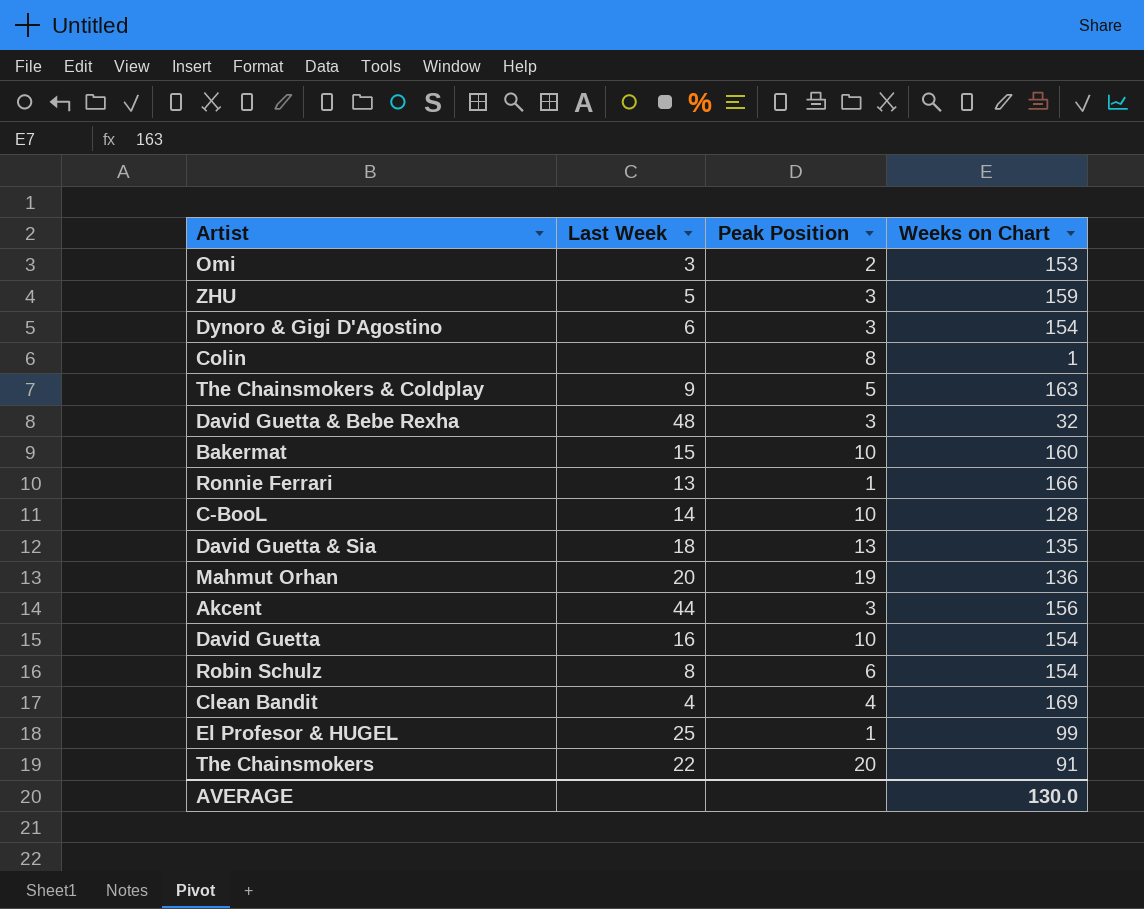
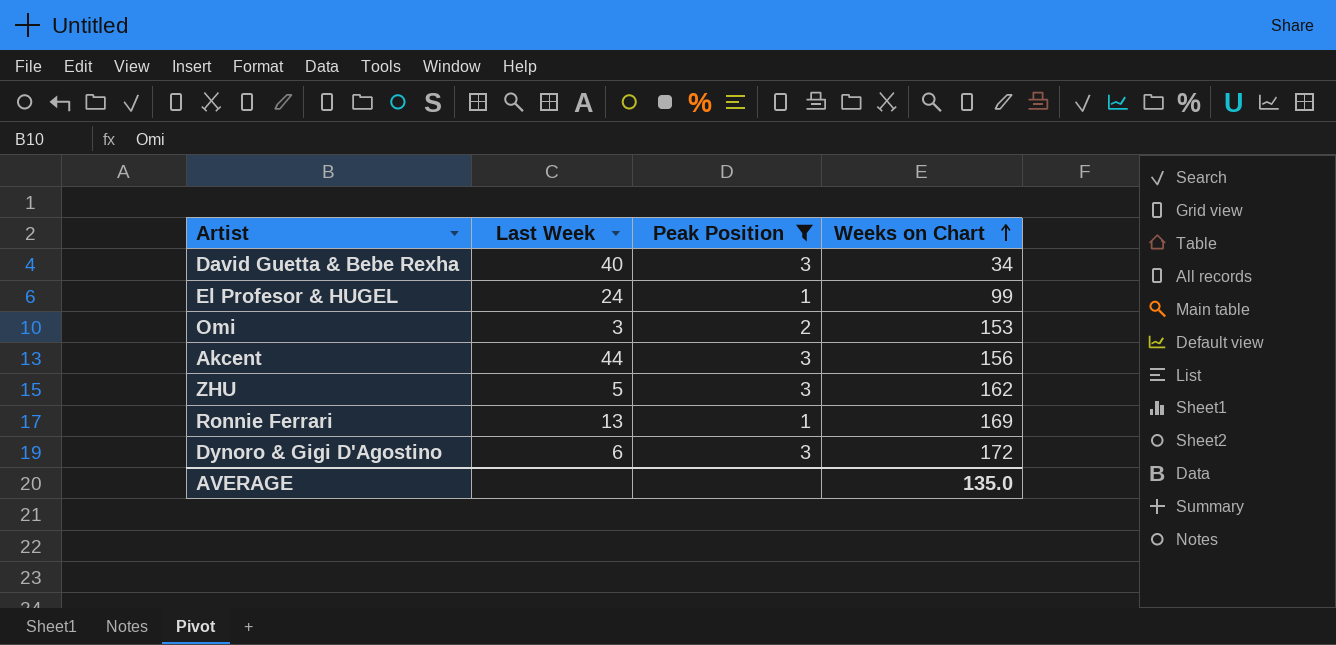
filter: none -> Peak Position <= 3
row order: none -> Weeks on Chart ascending
David Guetta & Bebe Rexha | Last Week: 48 -> 40
David Guetta & Bebe Rexha | Weeks on Chart: 32 -> 34
El Profesor & HUGEL | Last Week: 25 -> 24
ZHU | Weeks on Chart: 159 -> 162
Ronnie Ferrari | Weeks on Chart: 166 -> 169
Dynoro & Gigi D'Agostino | Weeks on Chart: 154 -> 172
AVERAGE | Weeks on Chart: 130.0 -> 135.0

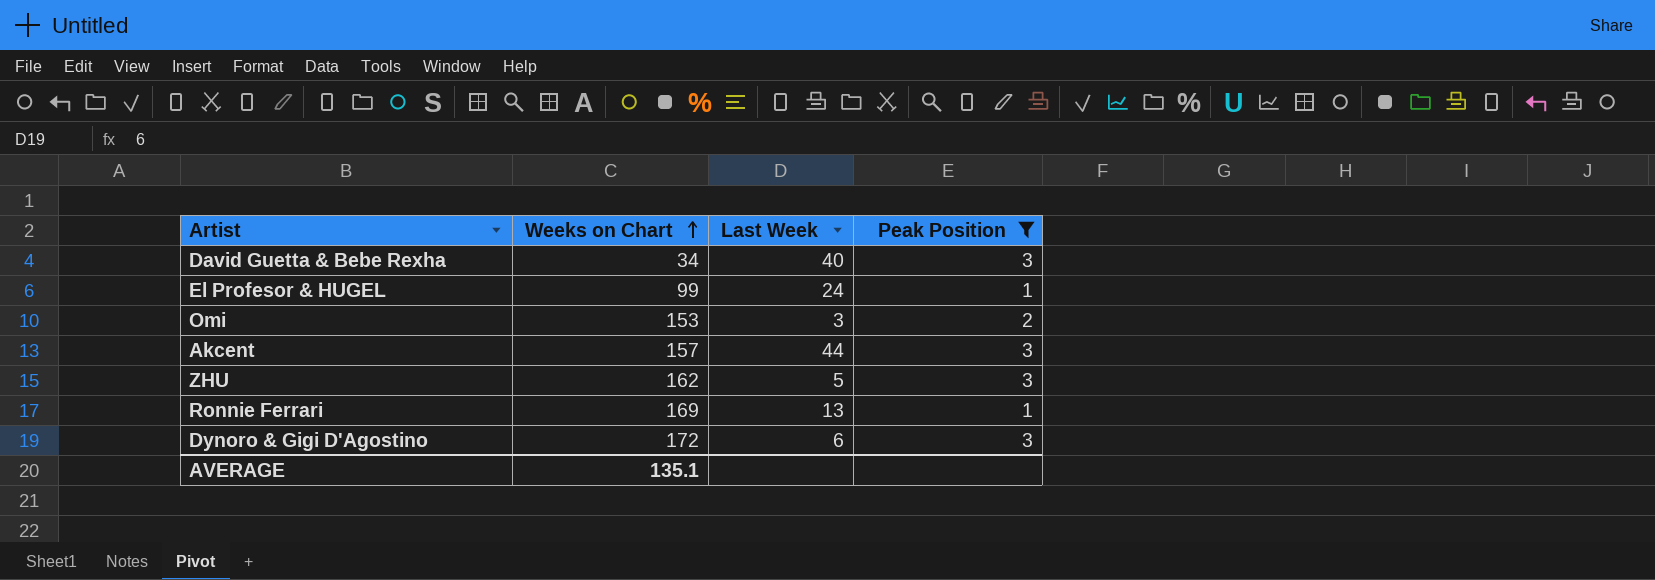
column Weeks on Chart | position: 4 -> 2
Akcent | Weeks on Chart: 156 -> 157
AVERAGE | Weeks on Chart: 135.0 -> 135.1

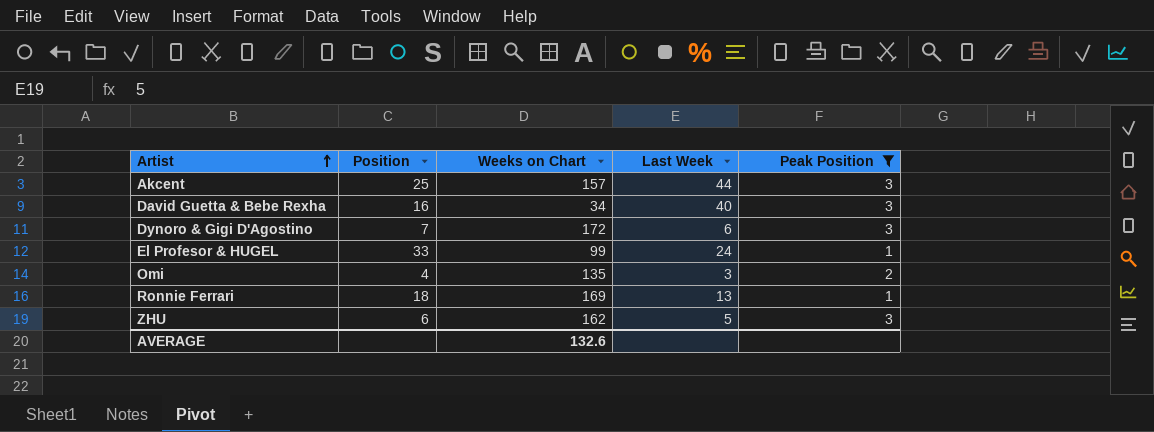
row order: Weeks on Chart ascending -> Artist ascending
column Position | position: none -> 2
Omi | Weeks on Chart: 153 -> 135
AVERAGE | Weeks on Chart: 135.1 -> 132.6

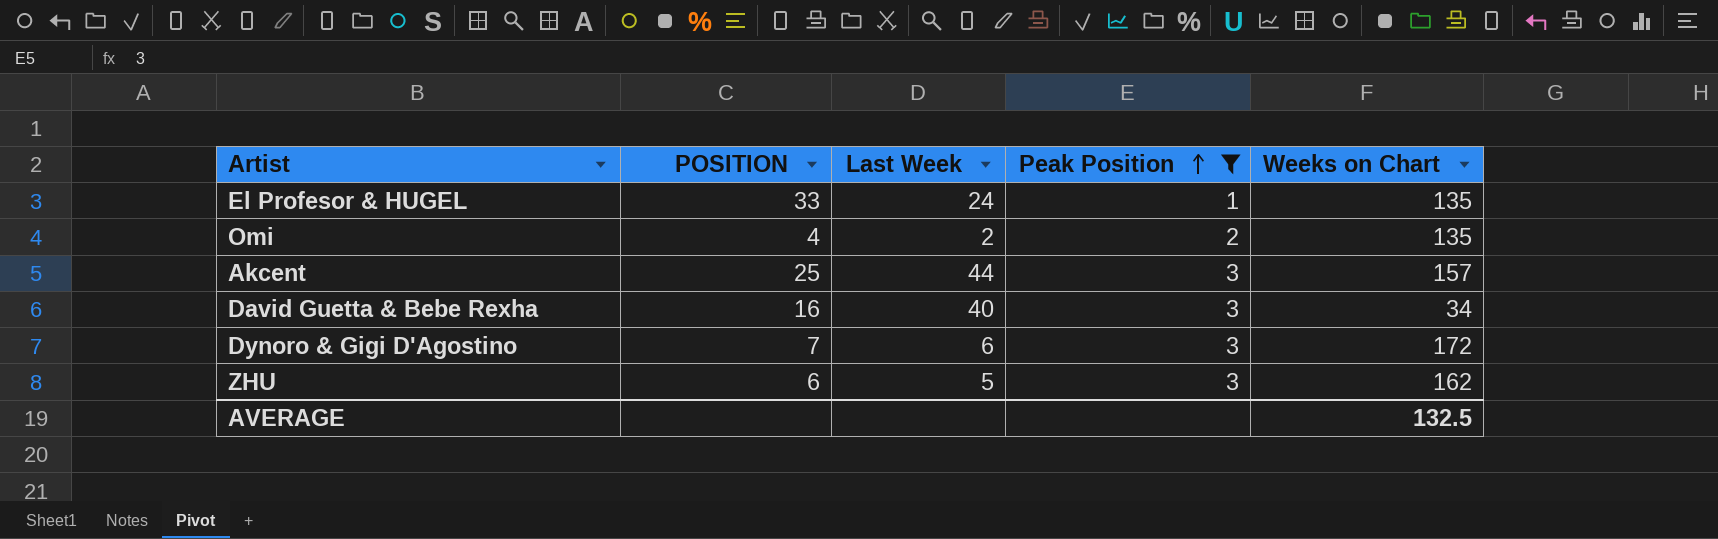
row order: Artist ascending -> Peak Position ascending
column name: Position -> POSITION
column Weeks on Chart | position: 3 -> 5
row Ronnie Ferrari: 18 | 169 | 13 | 1 -> none
El Profesor & HUGEL | Weeks on Chart: 99 -> 135
Omi | Last Week: 3 -> 2
AVERAGE | Weeks on Chart: 132.6 -> 132.5

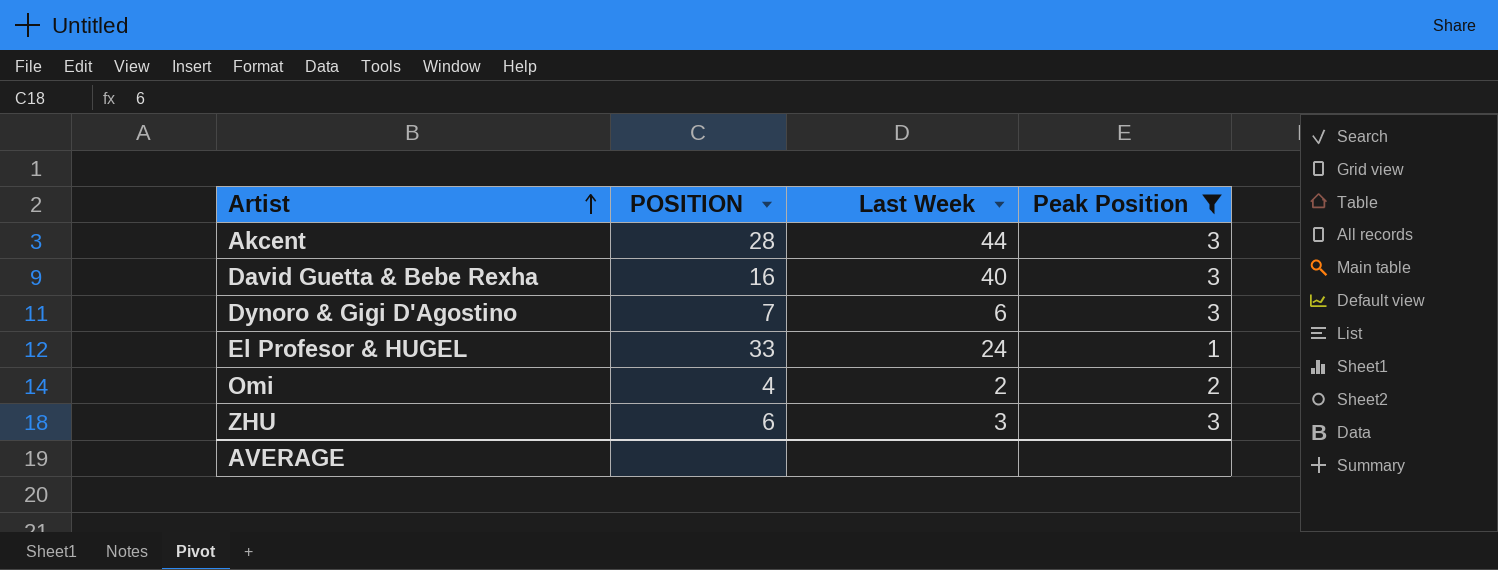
row order: Peak Position ascending -> Artist ascending
column Weeks on Chart | position: 5 -> none
Akcent | POSITION: 25 -> 28
ZHU | Last Week: 5 -> 3

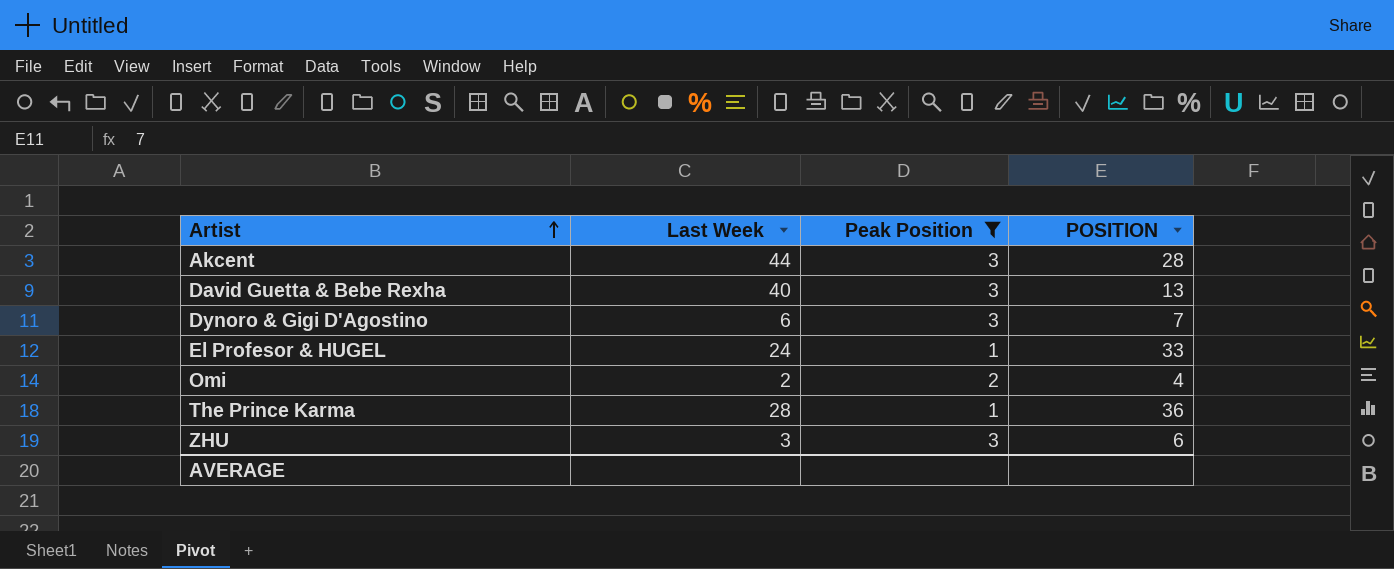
column POSITION | position: 2 -> 4
David Guetta & Bebe Rexha | POSITION: 16 -> 13
row The Prince Karma: none -> 28 | 1 | 36

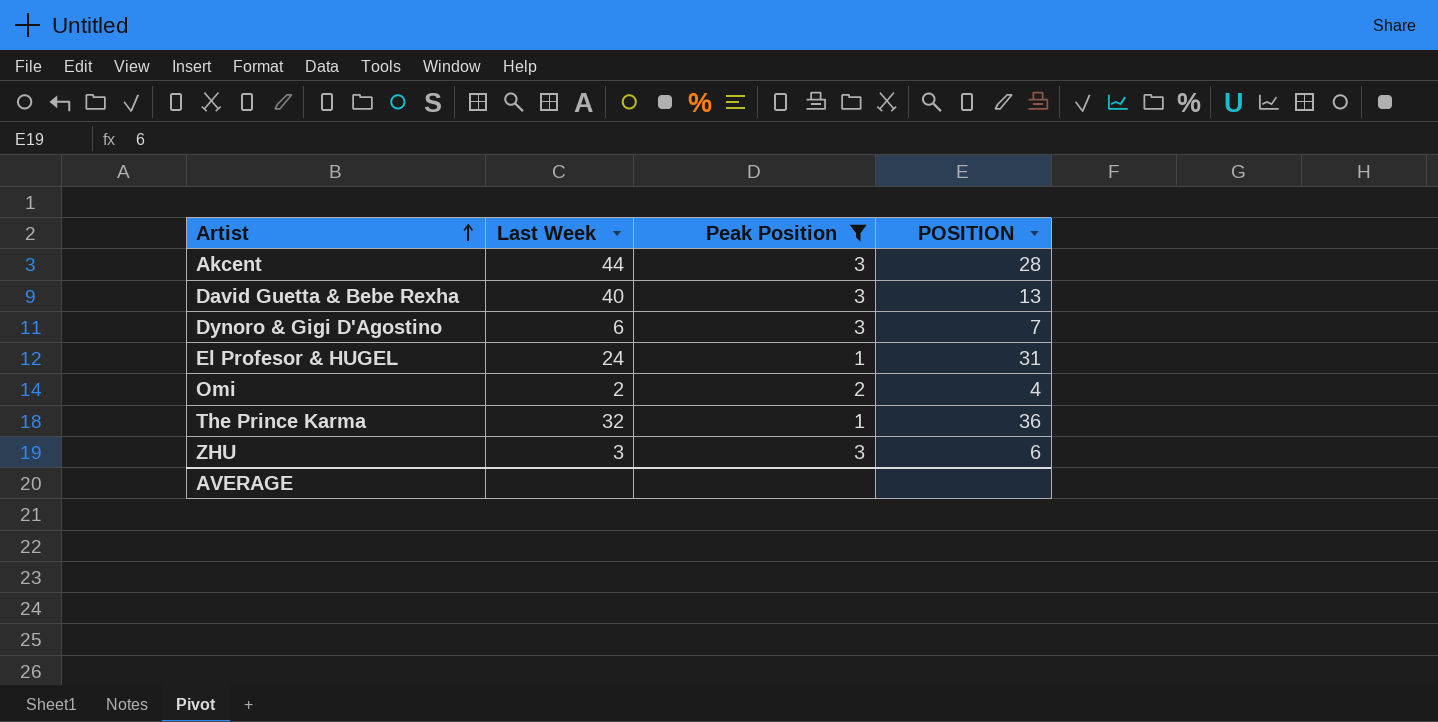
El Profesor & HUGEL | POSITION: 33 -> 31
The Prince Karma | Last Week: 28 -> 32

